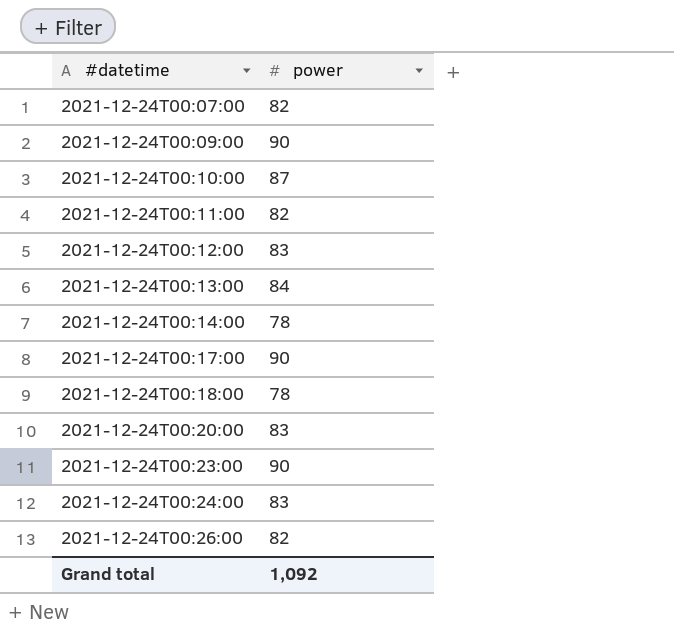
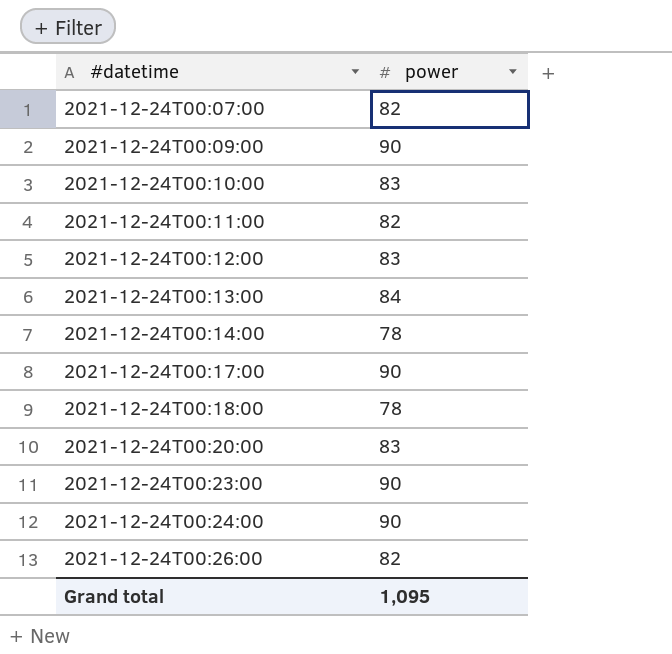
2021-12-24T00:10:00 | power: 87 -> 83
2021-12-24T00:24:00 | power: 83 -> 90
Grand total | power: 1,092 -> 1,095

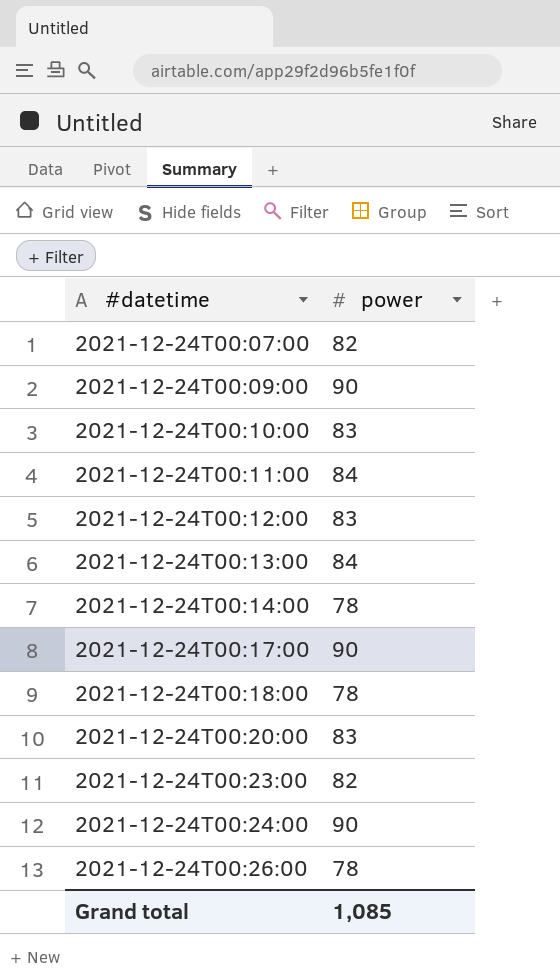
2021-12-24T00:11:00 | power: 82 -> 84
2021-12-24T00:23:00 | power: 90 -> 82
2021-12-24T00:26:00 | power: 82 -> 78
Grand total | power: 1,095 -> 1,085

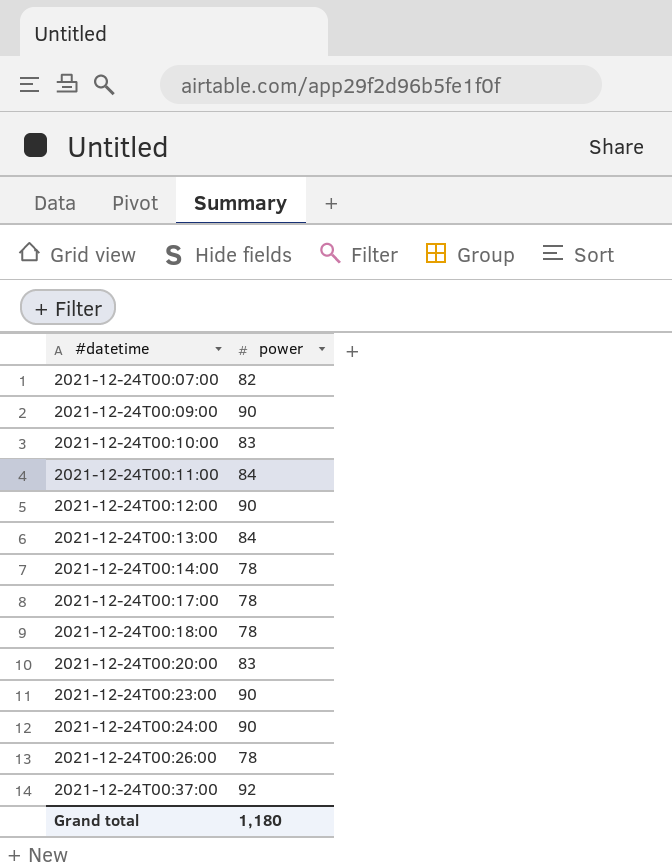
2021-12-24T00:12:00 | power: 83 -> 90
2021-12-24T00:17:00 | power: 90 -> 78
2021-12-24T00:23:00 | power: 82 -> 90
row 2021-12-24T00:37:00: none -> 92
Grand total | power: 1,085 -> 1,180

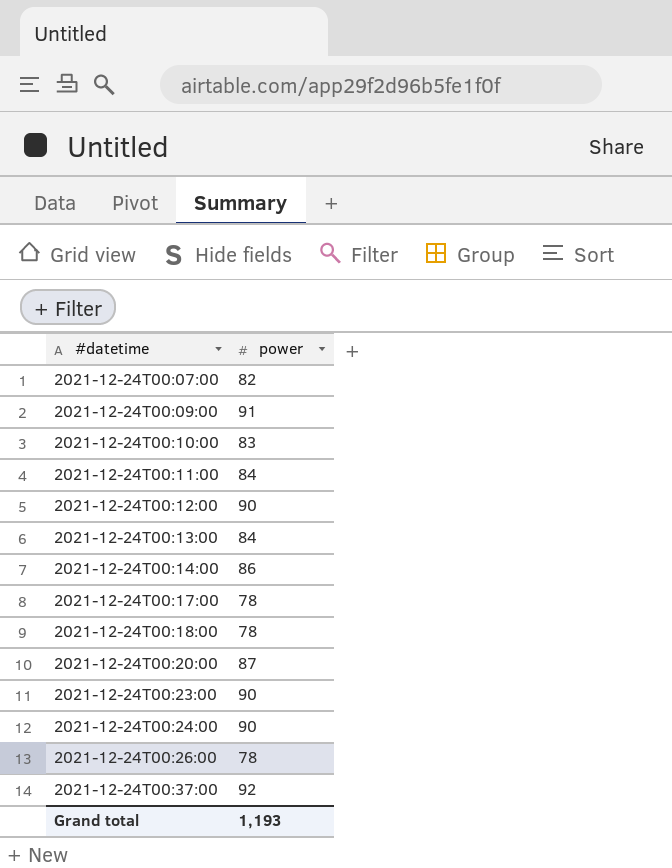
2021-12-24T00:09:00 | power: 90 -> 91
2021-12-24T00:14:00 | power: 78 -> 86
2021-12-24T00:20:00 | power: 83 -> 87
Grand total | power: 1,180 -> 1,193

